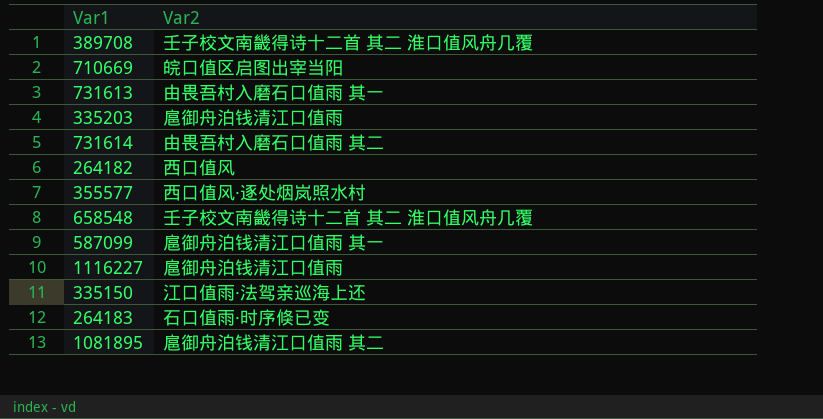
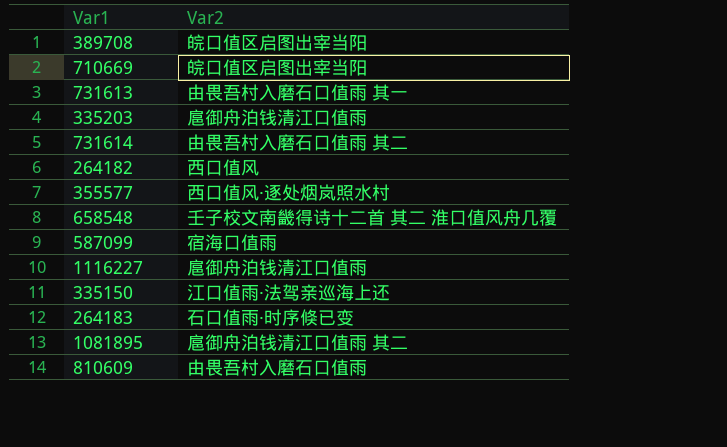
389708 | Var2: 壬子校文南畿得诗十二首 其二 淮口值风舟几覆 -> 皖口值区启图出宰当阳
587099 | Var2: 扈御舟泊钱清江口值雨 其一 -> 宿海口值雨
row 810609: none -> 由畏吾村入磨石口值雨

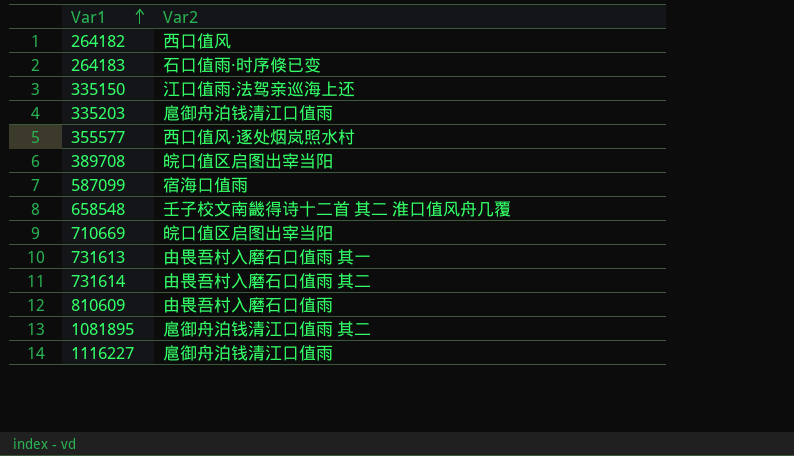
row order: none -> Var1 ascending

